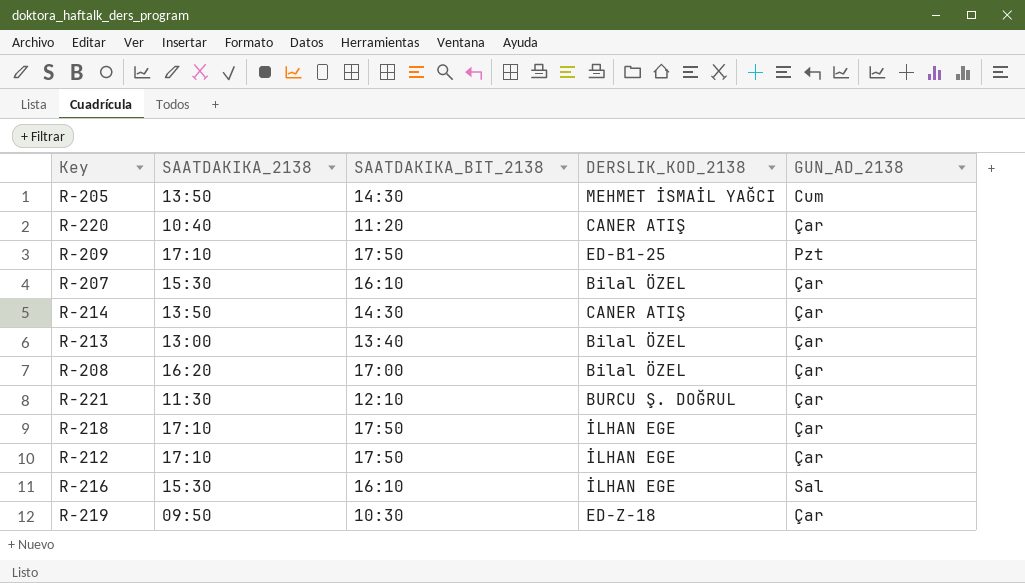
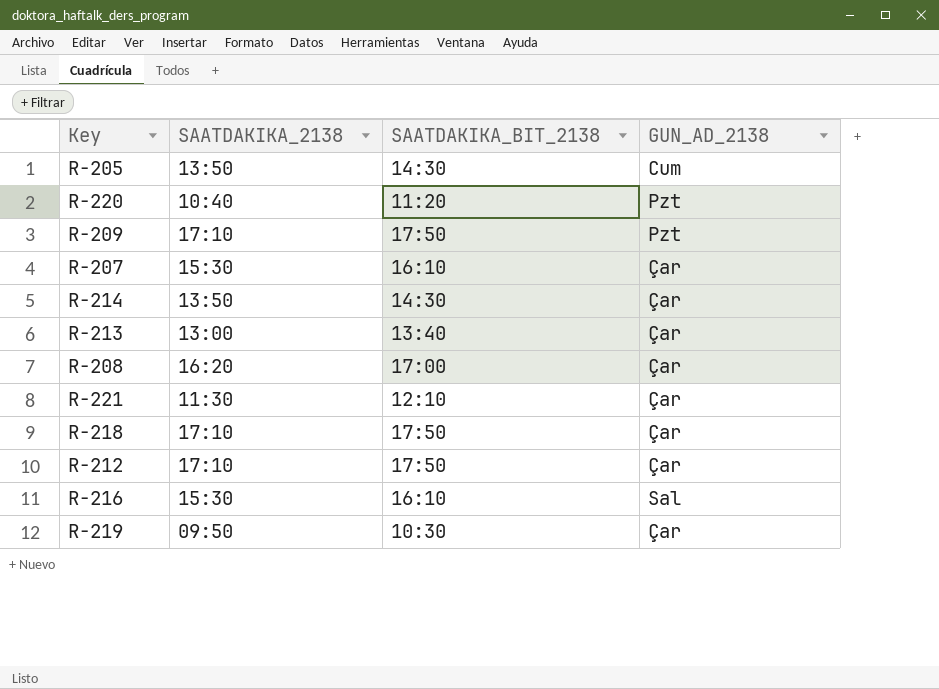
column DERSLIK_KOD_2138 | position: 4 -> none
R-220 | GUN_AD_2138: Çar -> Pzt

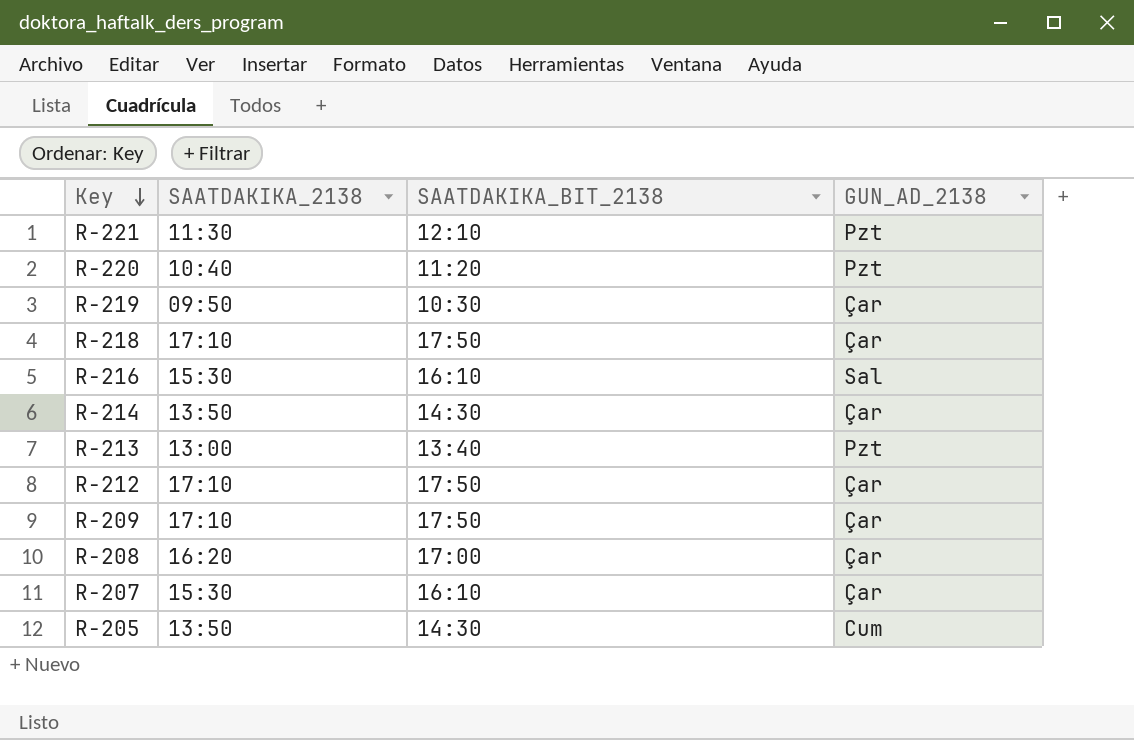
row order: none -> Key descending
R-221 | GUN_AD_2138: Çar -> Pzt
R-213 | GUN_AD_2138: Çar -> Pzt
R-209 | GUN_AD_2138: Pzt -> Çar

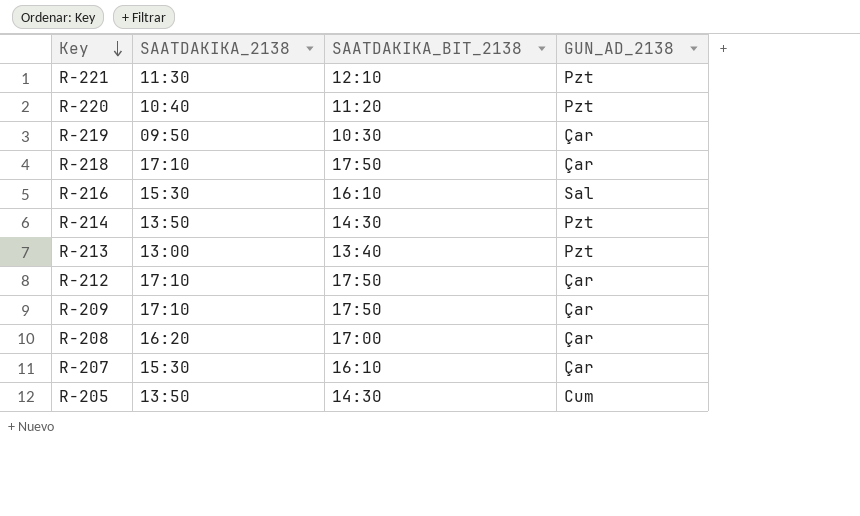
R-214 | GUN_AD_2138: Çar -> Pzt

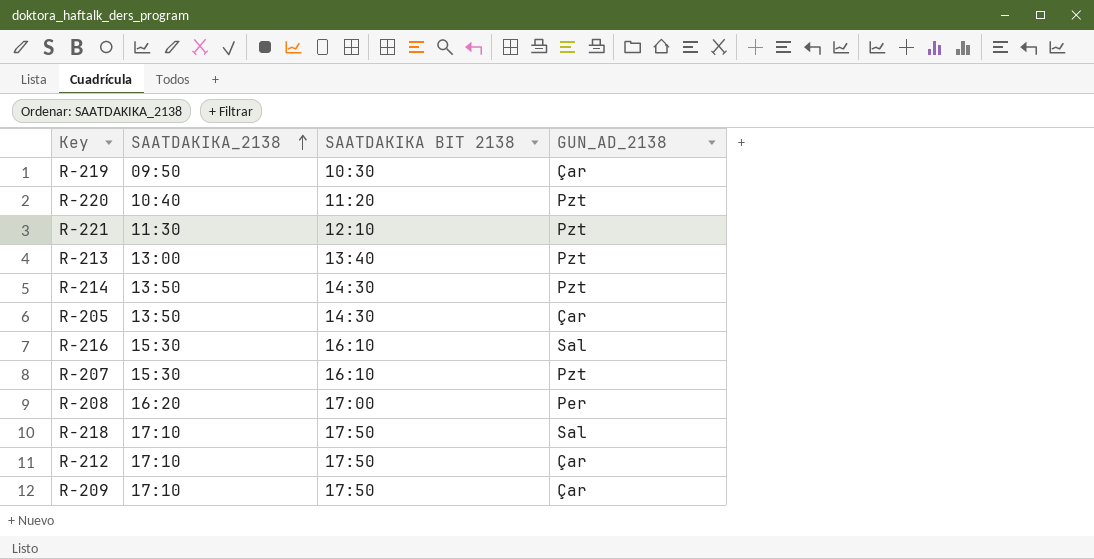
row order: Key descending -> SAATDAKIKA_2138 ascending
column name: SAATDAKIKA_BIT_2138 -> SAATDAKIKA BIT 2138
R-205 | GUN_AD_2138: Cum -> Çar
R-207 | GUN_AD_2138: Çar -> Pzt
R-208 | GUN_AD_2138: Çar -> Per
R-218 | GUN_AD_2138: Çar -> Sal

